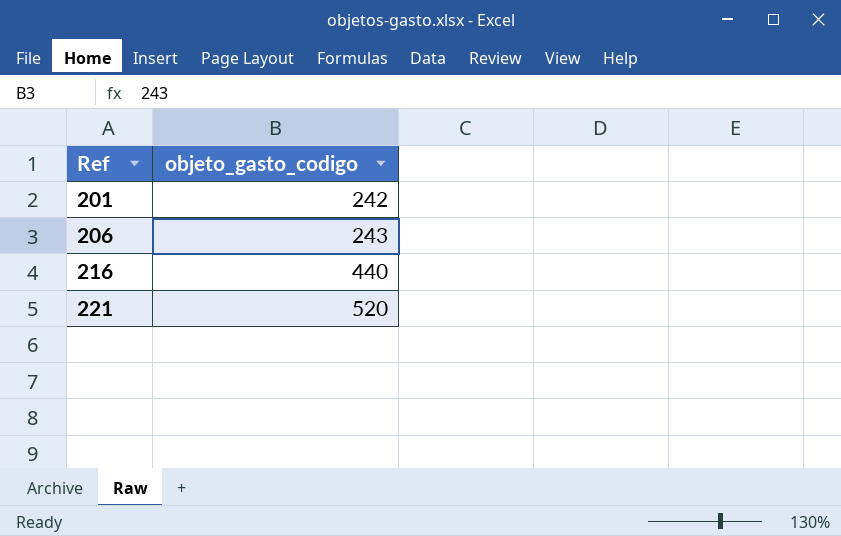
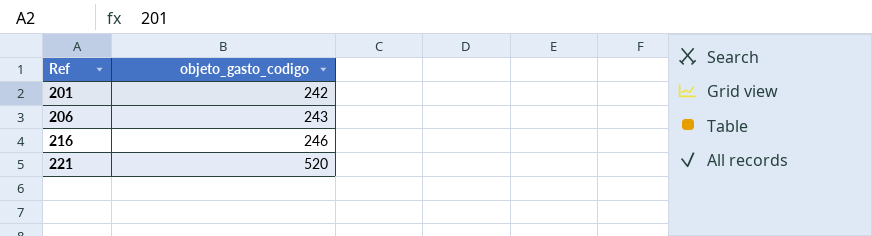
216 | objeto_gasto_codigo: 440 -> 246

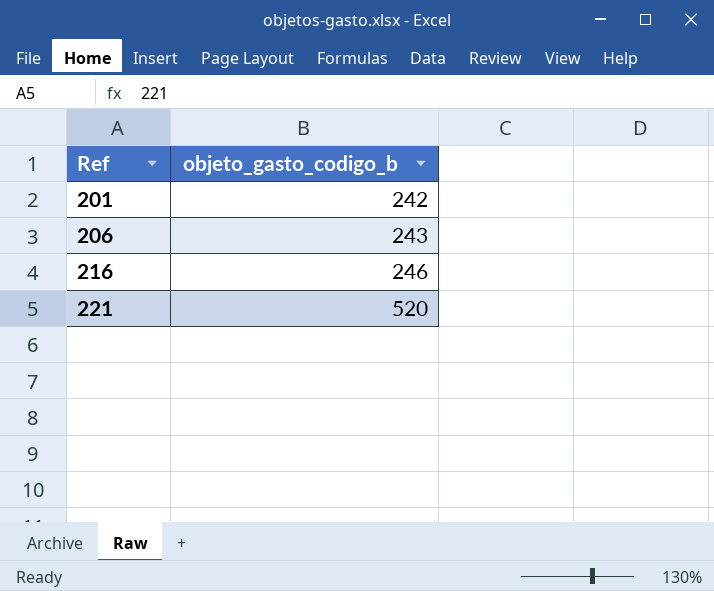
column name: objeto_gasto_codigo -> objeto_gasto_codigo_b

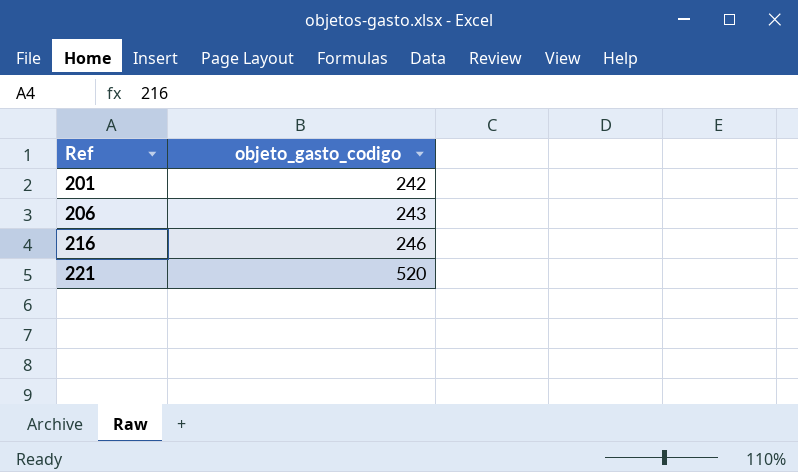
column name: objeto_gasto_codigo_b -> objeto_gasto_codigo

